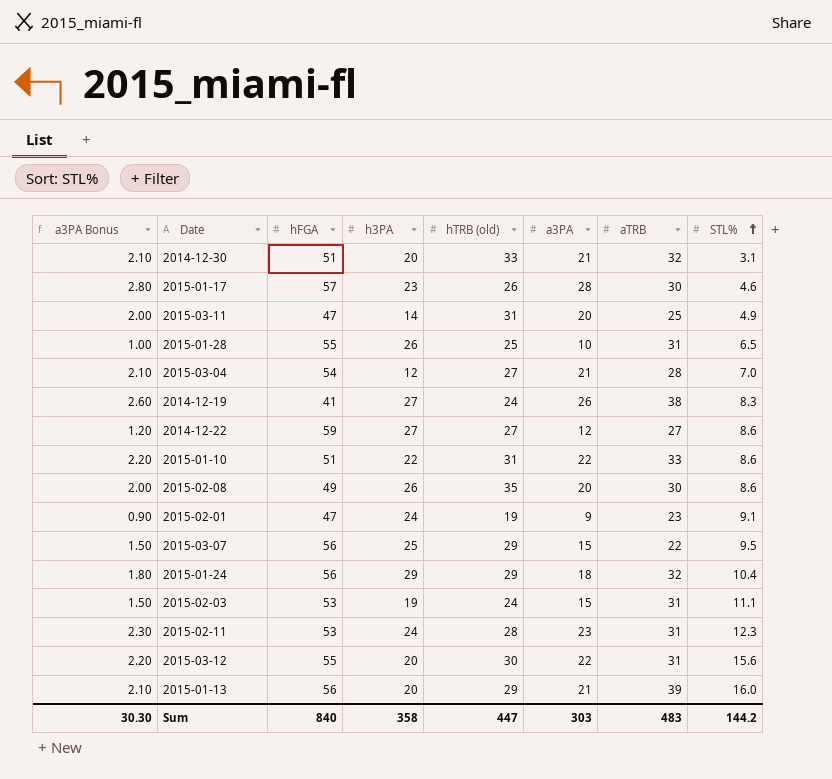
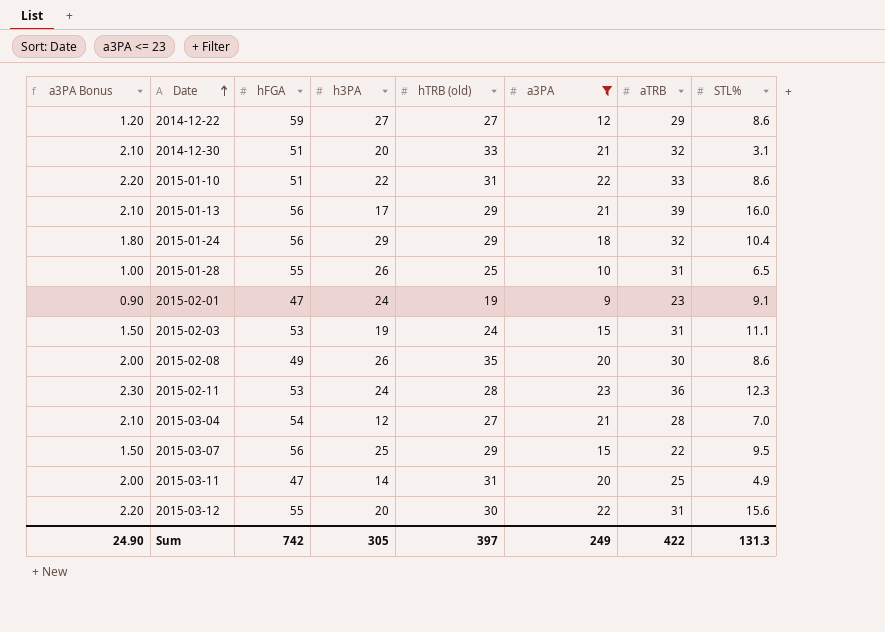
filter: none -> a3PA <= 23
row order: STL% ascending -> Date ascending
2014-12-22 | aTRB: 27 -> 29
2015-01-13 | h3PA: 20 -> 17
2015-02-11 | aTRB: 31 -> 36
Sum | a3PA Bonus: 30.30 -> 24.90
Sum | hFGA: 840 -> 742
Sum | h3PA: 358 -> 305
Sum | hTRB (old): 447 -> 397
Sum | a3PA: 303 -> 249
Sum | aTRB: 483 -> 422
Sum | STL%: 144.2 -> 131.3

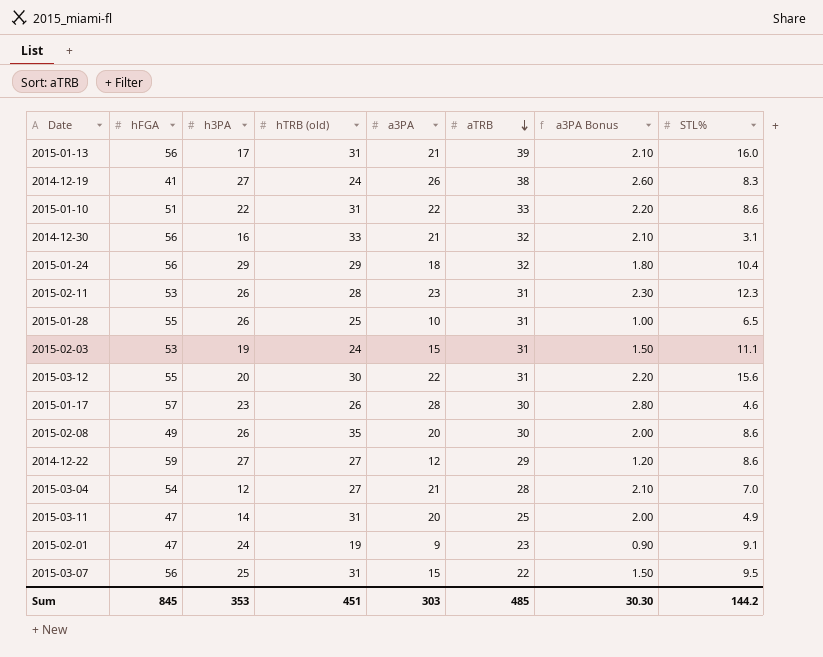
filter: a3PA <= 23 -> none
row order: Date ascending -> aTRB descending
column a3PA Bonus | position: 1 -> 7
2015-01-13 | hTRB (old): 29 -> 31
2014-12-30 | hFGA: 51 -> 56
2014-12-30 | h3PA: 20 -> 16
2015-02-11 | h3PA: 24 -> 26
2015-02-11 | aTRB: 36 -> 31
2015-03-07 | hTRB (old): 29 -> 31
Sum | hFGA: 742 -> 845
Sum | h3PA: 305 -> 353
Sum | hTRB (old): 397 -> 451
Sum | a3PA: 249 -> 303
Sum | aTRB: 422 -> 485
Sum | a3PA Bonus: 24.90 -> 30.30
Sum | STL%: 131.3 -> 144.2

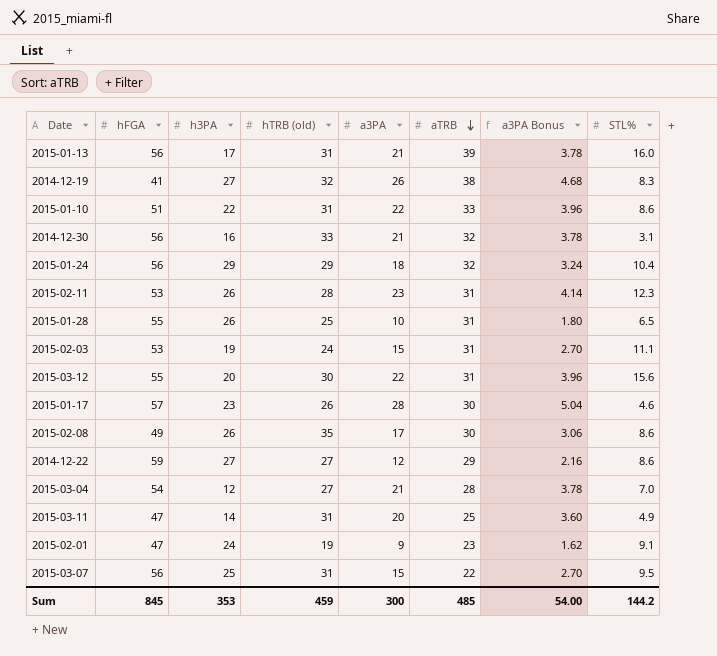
column a3PA Bonus | formula: [a3PA] * 0.1 -> [a3PA] * 0.18
2014-12-19 | hTRB (old): 24 -> 32
2015-02-08 | a3PA: 20 -> 17
Sum | hTRB (old): 451 -> 459
Sum | a3PA: 303 -> 300
Sum | a3PA Bonus: 30.30 -> 54.00

